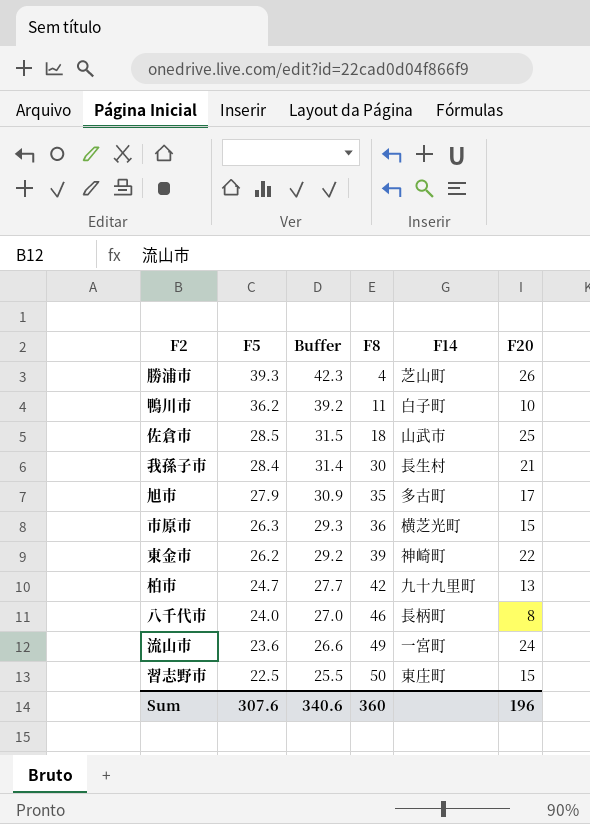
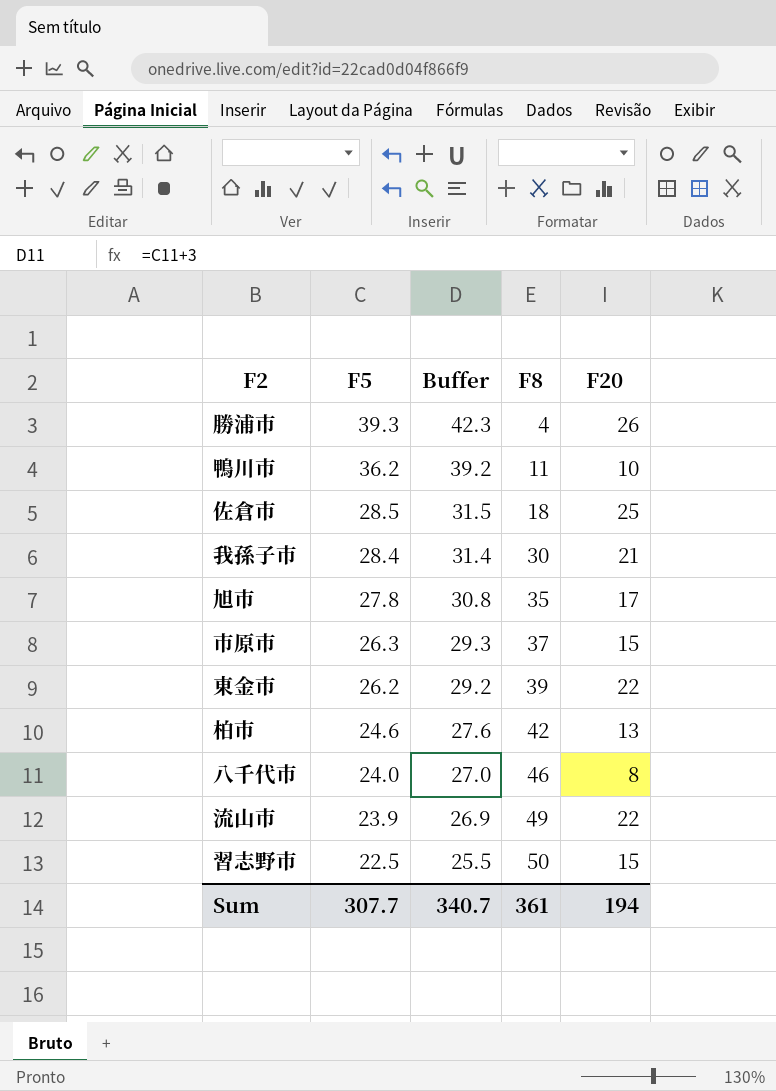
column F14 | position: 5 -> none
旭市 | F5: 27.9 -> 27.8
旭市 | Buffer: 30.9 -> 30.8
市原市 | F8: 36 -> 37
柏市 | F5: 24.7 -> 24.6
柏市 | Buffer: 27.7 -> 27.6
流山市 | F5: 23.6 -> 23.9
流山市 | Buffer: 26.6 -> 26.9
流山市 | F20: 24 -> 22
Sum | F5: 307.6 -> 307.7
Sum | Buffer: 340.6 -> 340.7
Sum | F8: 360 -> 361
Sum | F20: 196 -> 194

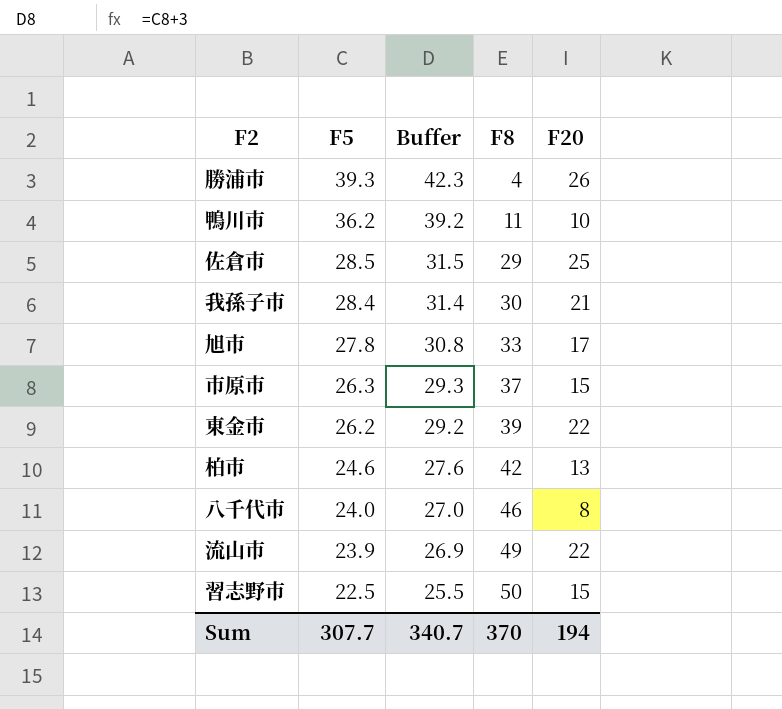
佐倉市 | F8: 18 -> 29
旭市 | F8: 35 -> 33
Sum | F8: 361 -> 370

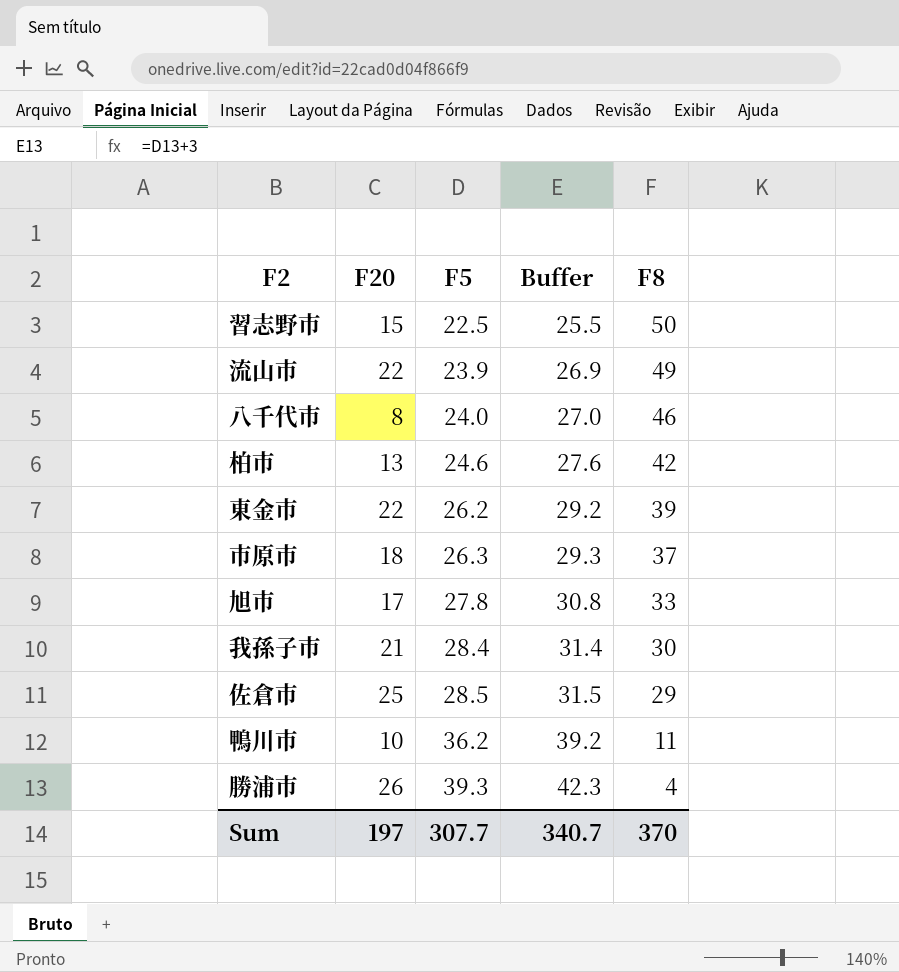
row order: F5 descending -> F5 ascending
column F20 | position: 5 -> 2
市原市 | F20: 15 -> 18
Sum | F20: 194 -> 197

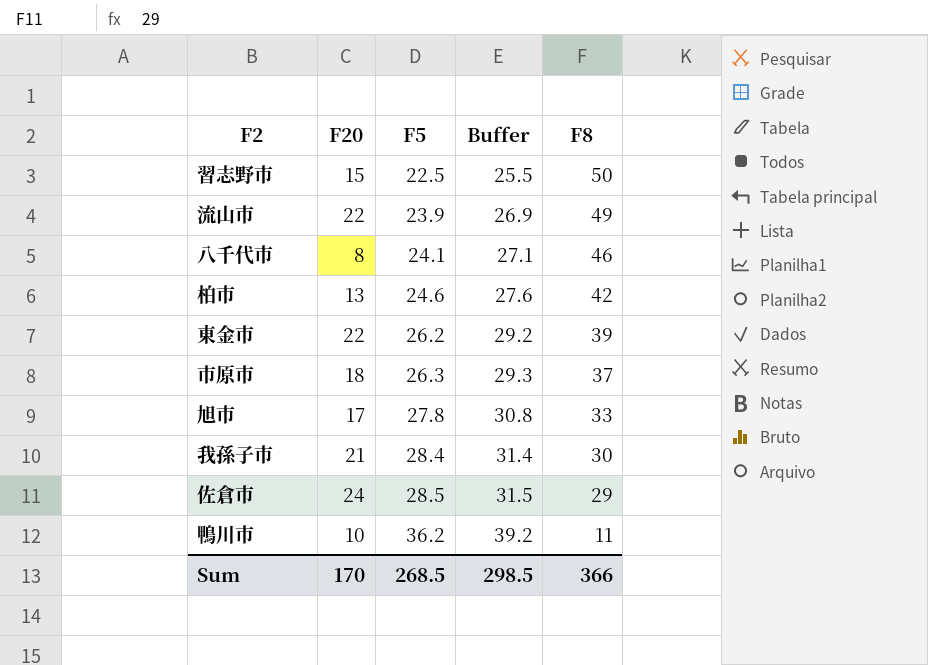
row 勝浦市: 26 | 39.3 | 42.3 | 4 -> none
八千代市 | F5: 24.0 -> 24.1
八千代市 | Buffer: 27.0 -> 27.1
佐倉市 | F20: 25 -> 24
Sum | F20: 197 -> 170
Sum | F5: 307.7 -> 268.5
Sum | Buffer: 340.7 -> 298.5
Sum | F8: 370 -> 366

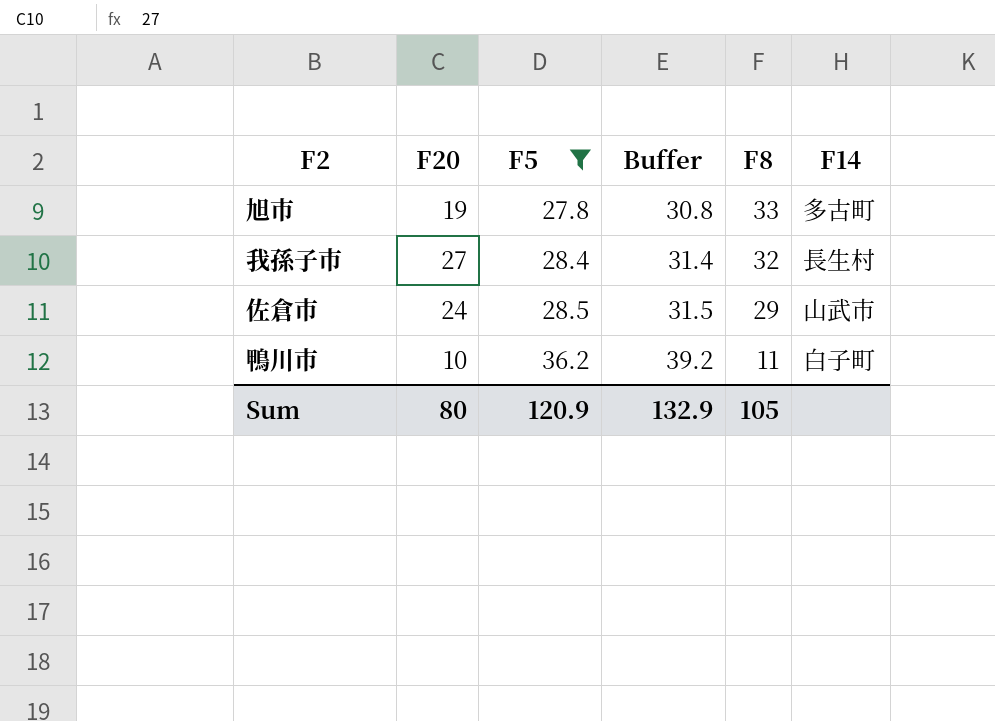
filter: none -> F5 >= 27.8
column F14 | position: none -> 6
旭市 | F20: 17 -> 19
我孫子市 | F20: 21 -> 27
我孫子市 | F8: 30 -> 32
Sum | F20: 170 -> 80
Sum | F5: 268.5 -> 120.9
Sum | Buffer: 298.5 -> 132.9
Sum | F8: 366 -> 105

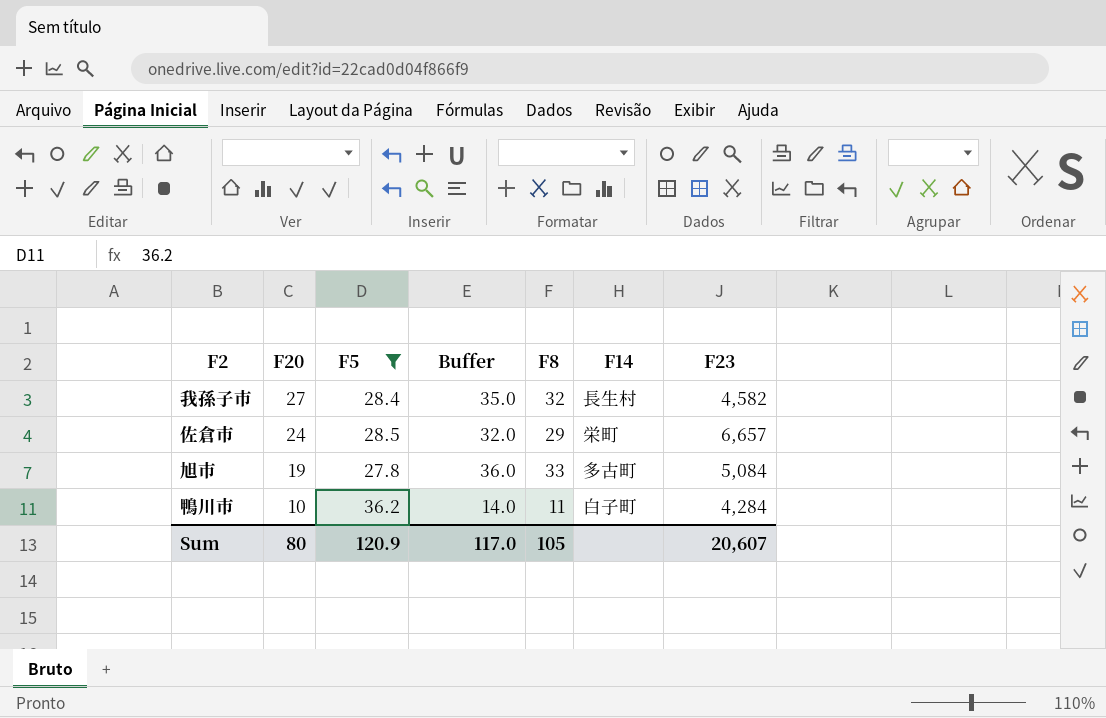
row order: F5 ascending -> F20 descending
column Buffer | formula: [F5] + 3 -> [F8] + 3
column F23 | position: none -> 7
佐倉市 | F14: 山武市 -> 栄町
Sum | Buffer: 132.9 -> 117.0

